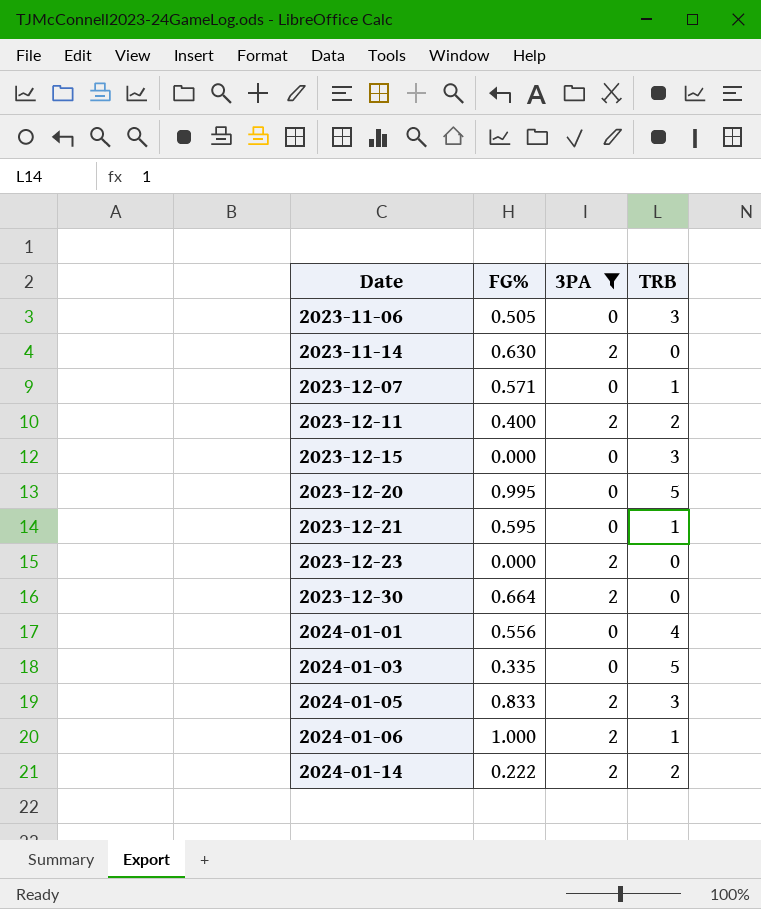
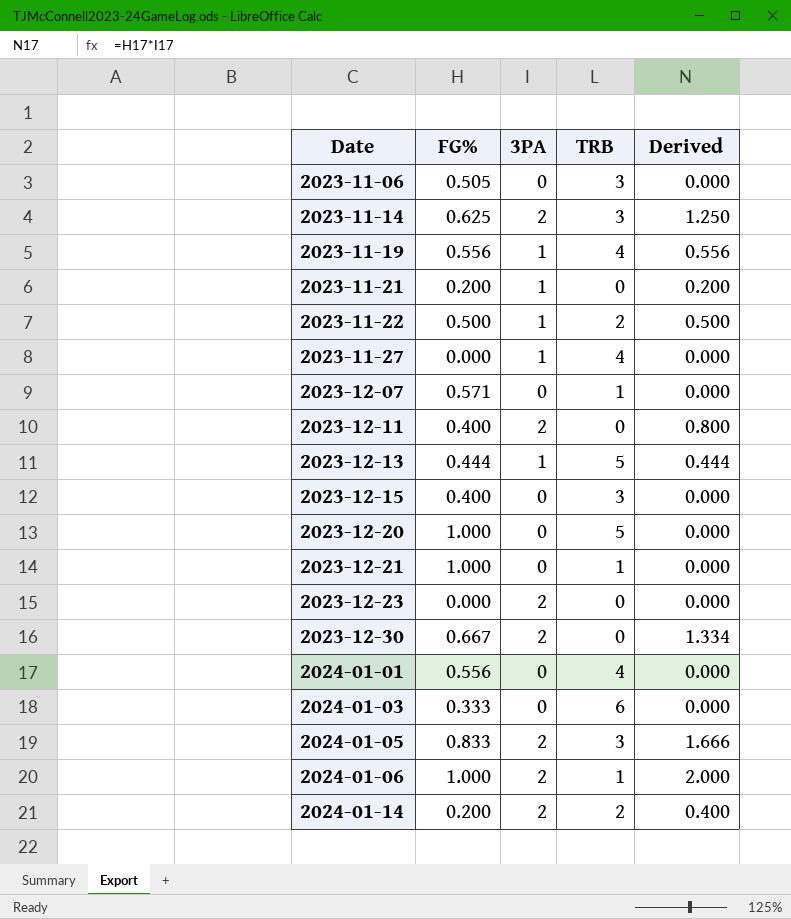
filter: 3PA != 1 -> none
column Derived | formula: none -> [FG%] * [3PA]
2023-11-14 | FG%: 0.630 -> 0.625
2023-11-14 | TRB: 0 -> 3
2023-12-11 | TRB: 2 -> 0
2023-12-15 | FG%: 0.000 -> 0.400
2023-12-20 | FG%: 0.995 -> 1.000
2023-12-21 | FG%: 0.595 -> 1.000
2023-12-30 | FG%: 0.664 -> 0.667
2024-01-03 | FG%: 0.335 -> 0.333
2024-01-03 | TRB: 5 -> 6
2024-01-14 | FG%: 0.222 -> 0.200

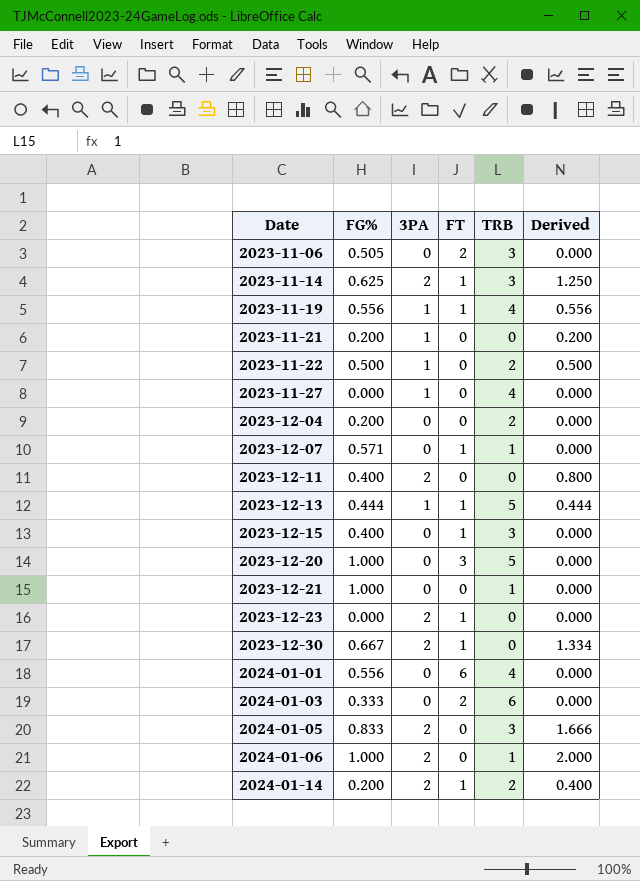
column FT | position: none -> 4
row 2023-12-04: none -> 0.200 | 0 | 0 | 2 | 0.000

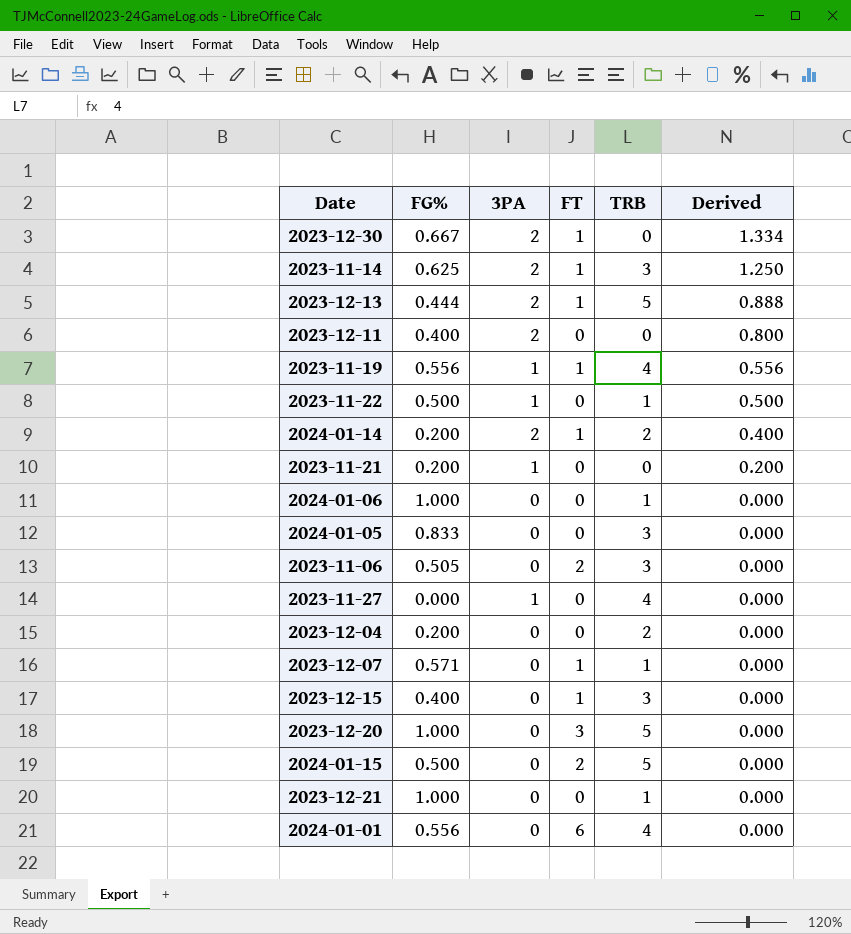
row order: Date ascending -> Derived descending
row 2023-12-23: 0.000 | 2 | 1 | 0 | 0.000 -> none
row 2024-01-03: 0.333 | 0 | 2 | 6 | 0.000 -> none
2023-12-13 | 3PA: 1 -> 2
2023-12-13 | Derived: 0.444 -> 0.888
2023-11-22 | TRB: 2 -> 1
2024-01-06 | 3PA: 2 -> 0
2024-01-06 | Derived: 2.000 -> 0.000
2024-01-05 | 3PA: 2 -> 0
2024-01-05 | Derived: 1.666 -> 0.000
row 2024-01-15: none -> 0.500 | 0 | 2 | 5 | 0.000

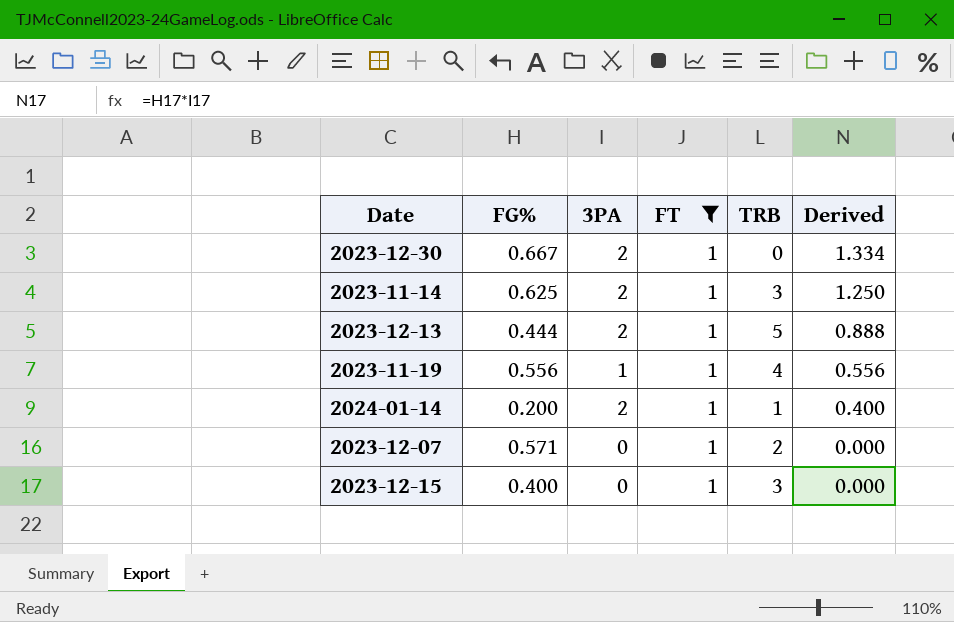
filter: none -> FT = 1
2024-01-14 | TRB: 2 -> 1
2023-12-07 | TRB: 1 -> 2

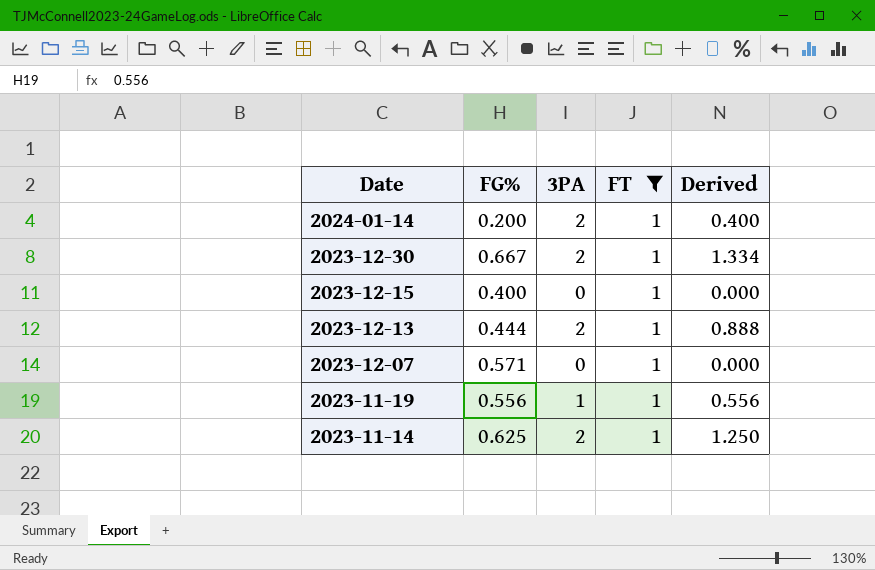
row order: Derived descending -> Date descending
column TRB | position: 5 -> none

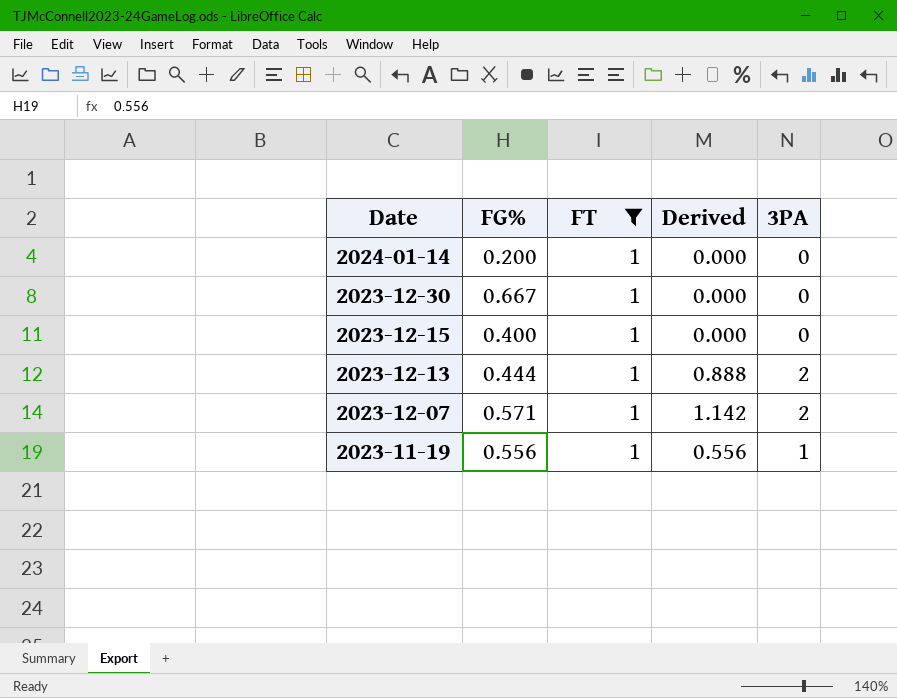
column 3PA | position: 3 -> 5
row 2023-11-14: 0.625 | 2 | 1 | 1.250 -> none
2024-01-14 | Derived: 0.400 -> 0.000
2024-01-14 | 3PA: 2 -> 0
2023-12-30 | Derived: 1.334 -> 0.000
2023-12-30 | 3PA: 2 -> 0
2023-12-07 | Derived: 0.000 -> 1.142
2023-12-07 | 3PA: 0 -> 2

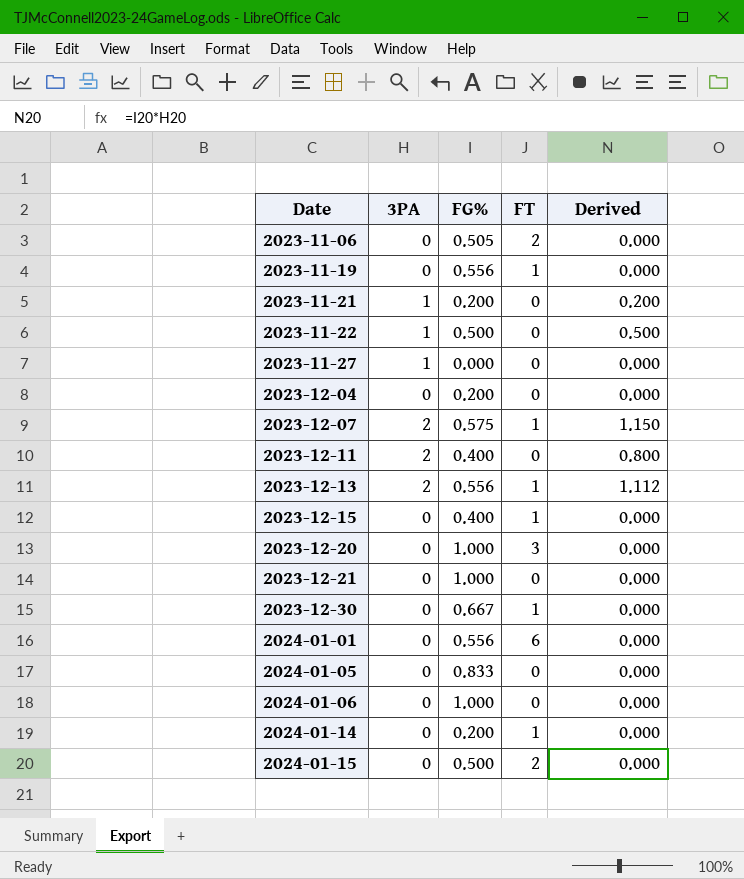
filter: FT = 1 -> none
row order: Date descending -> Date ascending
column 3PA | position: 5 -> 2
2023-11-19 | 3PA: 1 -> 0
2023-11-19 | Derived: 0.556 -> 0.000
2023-12-07 | FG%: 0.571 -> 0.575
2023-12-07 | Derived: 1.142 -> 1.150
2023-12-13 | FG%: 0.444 -> 0.556
2023-12-13 | Derived: 0.888 -> 1.112

